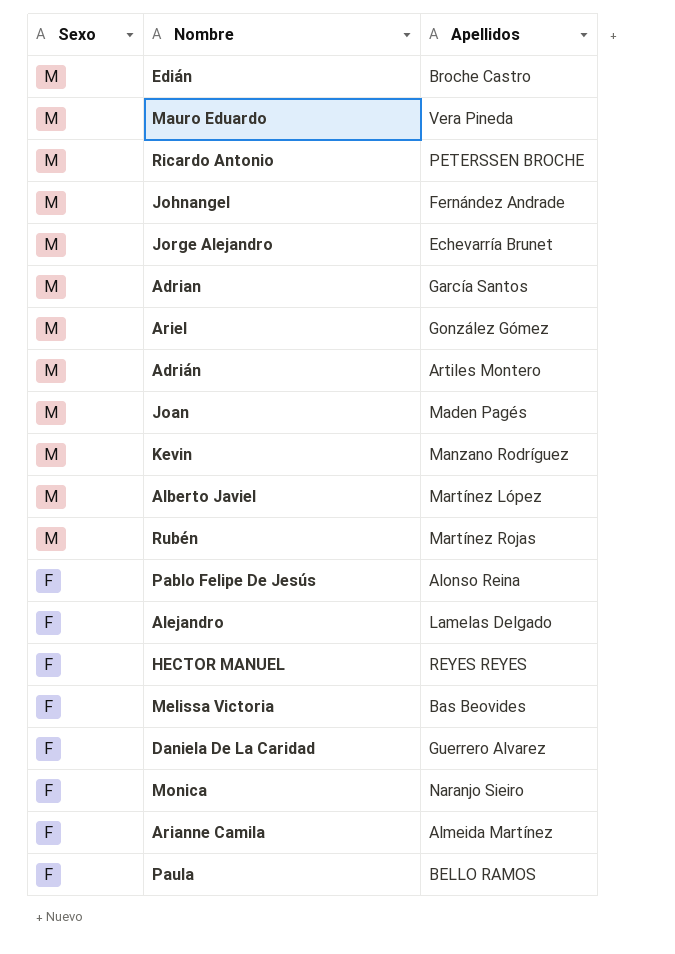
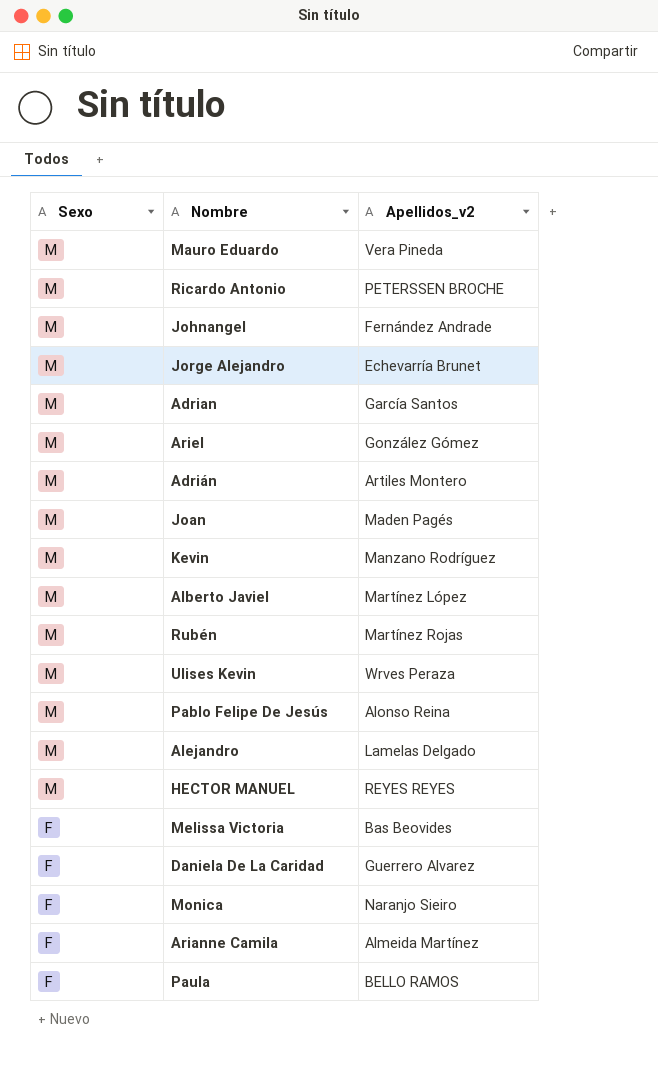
column name: Apellidos -> Apellidos_v2
row Edián: M | Broche Castro -> none
row Ulises Kevin: none -> M | Wrves Peraza
Pablo Felipe De Jesús | Sexo: F -> M
Alejandro | Sexo: F -> M
HECTOR MANUEL | Sexo: F -> M

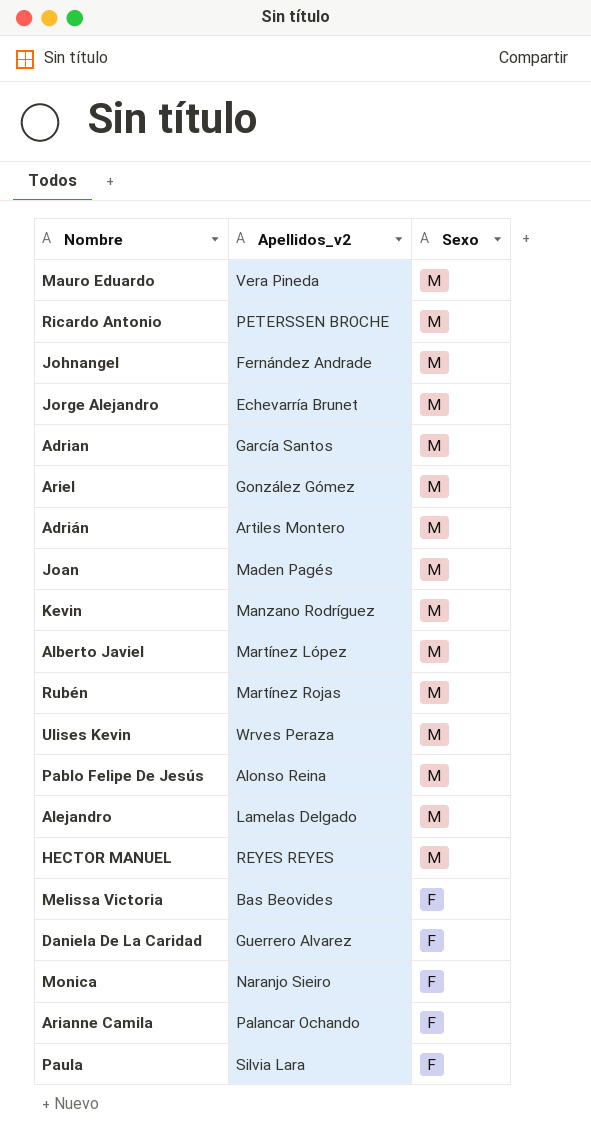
column Sexo | position: 1 -> 3
Arianne Camila | Apellidos_v2: Almeida Martínez -> Palancar Ochando
Paula | Apellidos_v2: BELLO RAMOS -> Silvia Lara

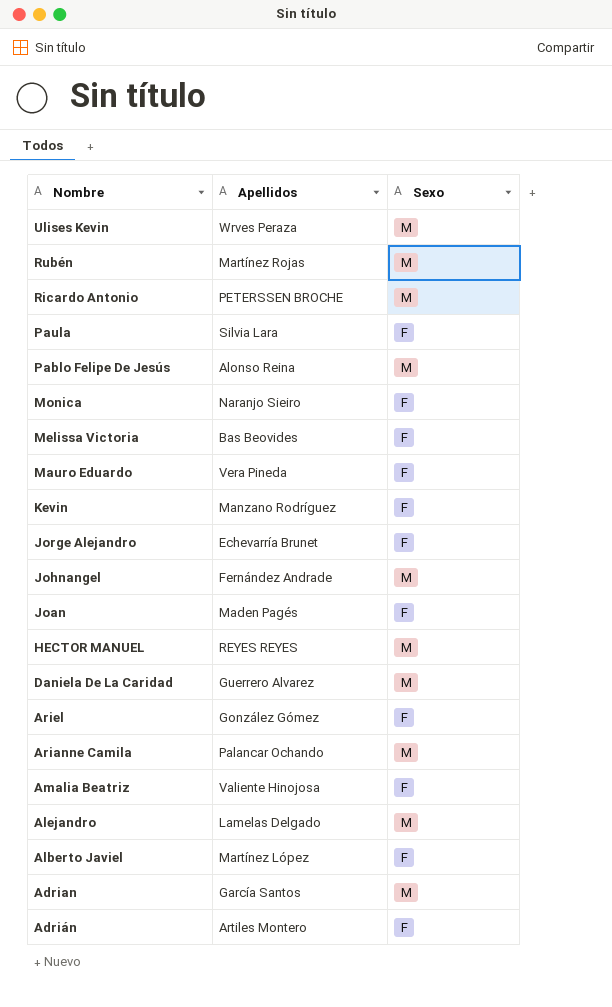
row order: Sexo descending -> Nombre descending
column name: Apellidos_v2 -> Apellidos
Mauro Eduardo | Sexo: M -> F
Kevin | Sexo: M -> F
Jorge Alejandro | Sexo: M -> F
Joan | Sexo: M -> F
Daniela De La Caridad | Sexo: F -> M
Ariel | Sexo: M -> F
Arianne Camila | Sexo: F -> M
row Amalia Beatriz: none -> Valiente Hinojosa | F
Alberto Javiel | Sexo: M -> F
Adrián | Sexo: M -> F

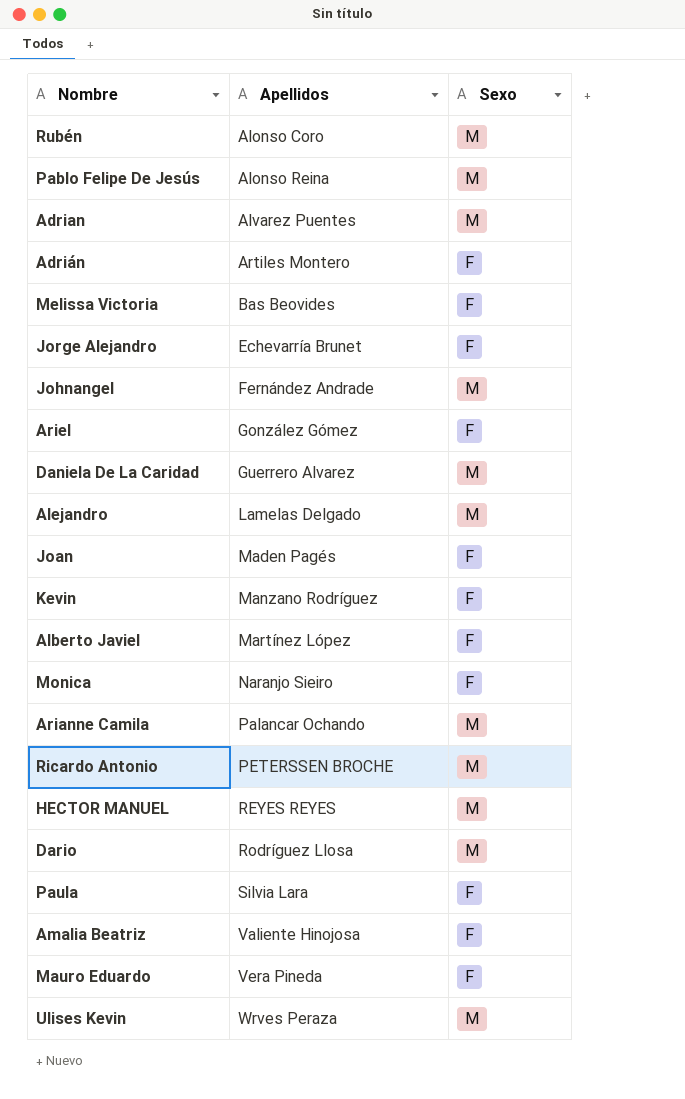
row order: Nombre descending -> Apellidos ascending
Rubén | Apellidos: Martínez Rojas -> Alonso Coro
Adrian | Apellidos: García Santos -> Alvarez Puentes
row Dario: none -> Rodríguez Llosa | M

